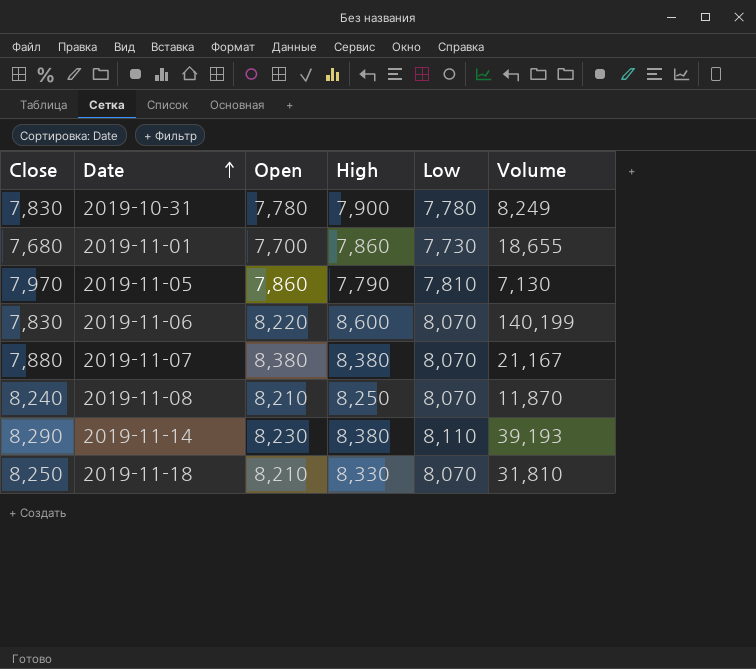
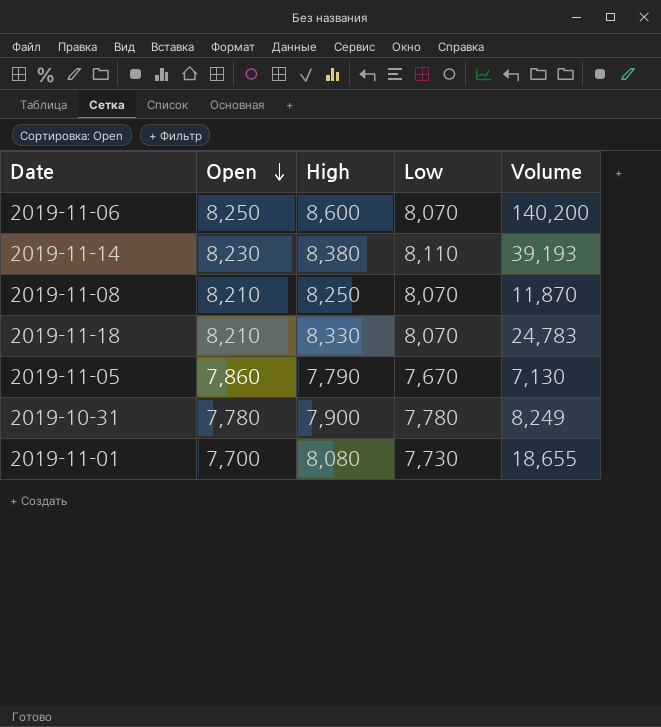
row order: Date ascending -> Open descending
column Close | position: 1 -> none
row 2019-11-07: 7,880 | 8,380 | 8,380 | 8,070 | 21,167 -> none
2019-11-06 | Open: 8,220 -> 8,250
2019-11-06 | Volume: 140,199 -> 140,200
2019-11-18 | Volume: 31,810 -> 24,783
2019-11-05 | Low: 7,810 -> 7,670
2019-11-01 | High: 7,860 -> 8,080

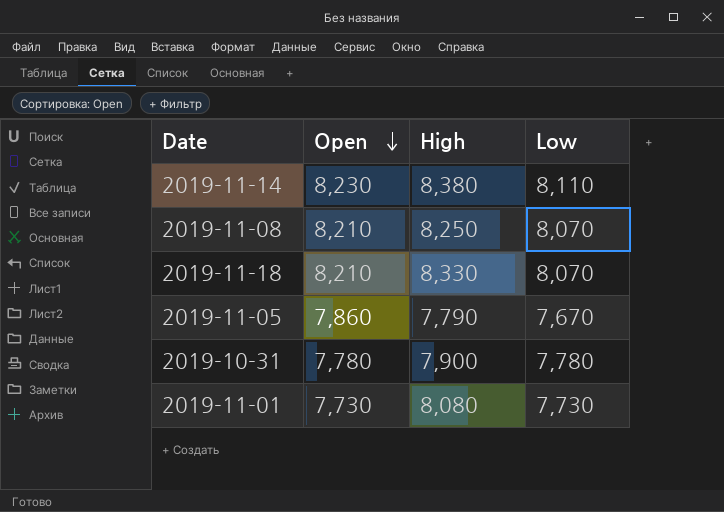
column Volume | position: 5 -> none
row 2019-11-06: 8,250 | 8,600 | 8,070 | 140,200 -> none
2019-11-01 | Open: 7,700 -> 7,730

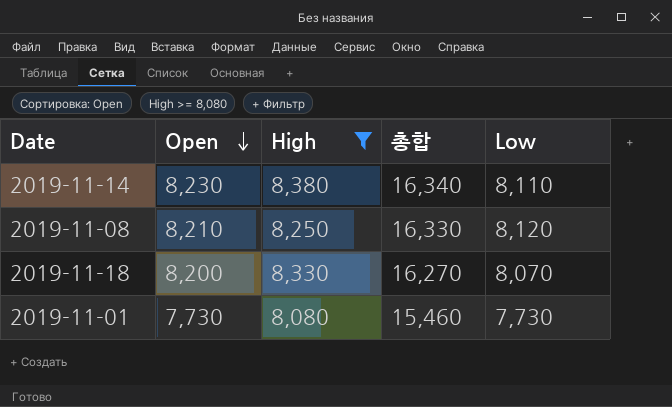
filter: none -> High >= 8,080
column 총합 | formula: none -> [Open] + [Low]
2019-11-08 | Low: 8,070 -> 8,120
2019-11-18 | Open: 8,210 -> 8,200

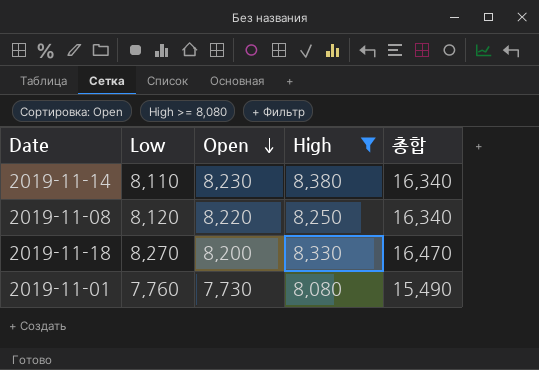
column Low | position: 5 -> 2
2019-11-08 | Open: 8,210 -> 8,220
2019-11-08 | 총합: 16,330 -> 16,340
2019-11-18 | Low: 8,070 -> 8,270
2019-11-18 | 총합: 16,270 -> 16,470
2019-11-01 | Low: 7,730 -> 7,760
2019-11-01 | 총합: 15,460 -> 15,490

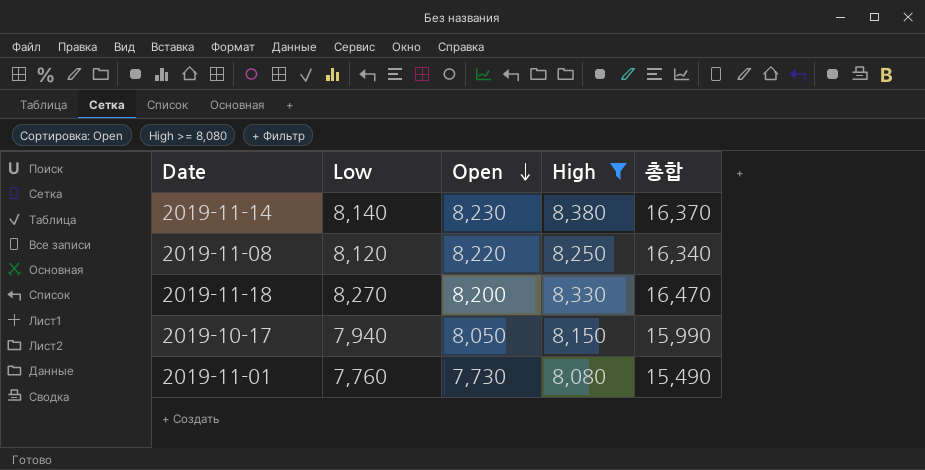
2019-11-14 | Low: 8,110 -> 8,140
2019-11-14 | 총합: 16,340 -> 16,370
row 2019-10-17: none -> 7,940 | 8,050 | 8,150 | 15,990

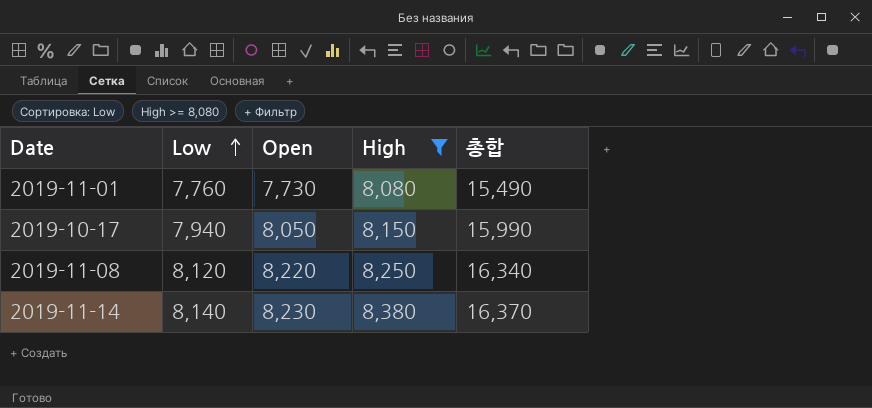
row order: Open descending -> Low ascending
row 2019-11-18: 8,270 | 8,200 | 8,330 | 16,470 -> none

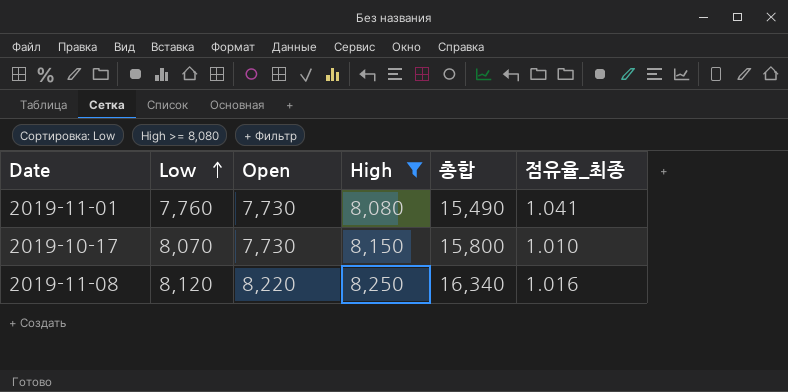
column 점유율_최종 | formula: none -> [High] / [Low]
row 2019-11-14: 8,140 | 8,230 | 8,380 | 16,370 -> none
2019-10-17 | Low: 7,940 -> 8,070
2019-10-17 | Open: 8,050 -> 7,730
2019-10-17 | 총합: 15,990 -> 15,800

